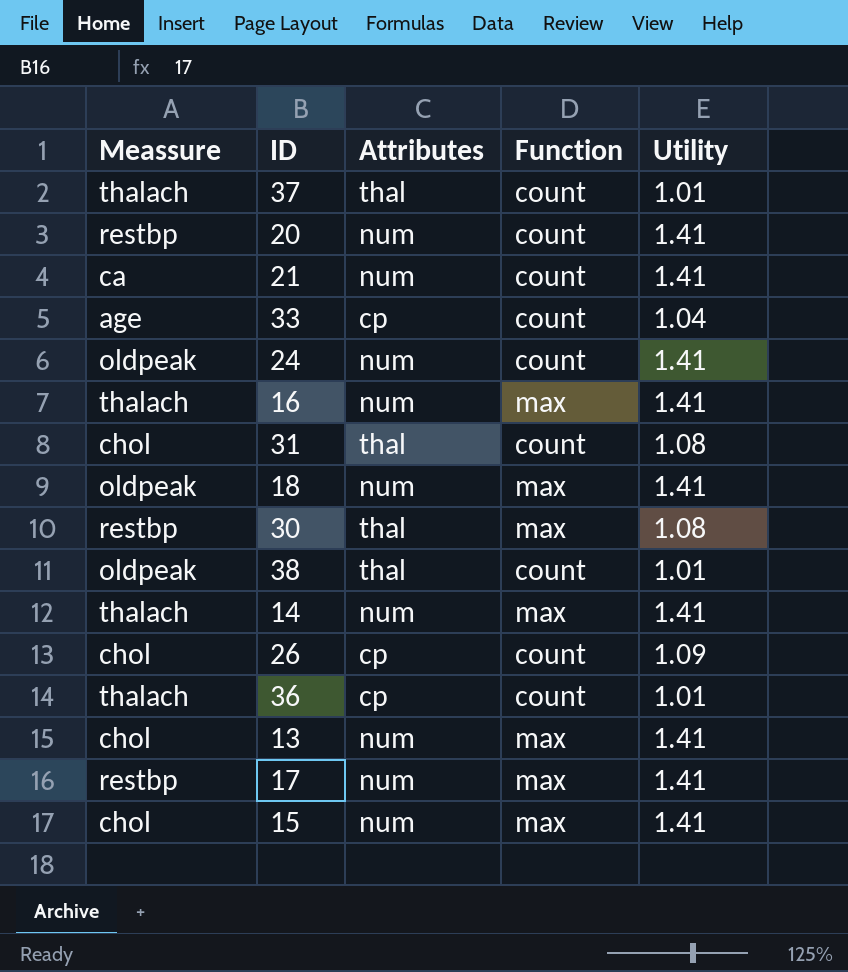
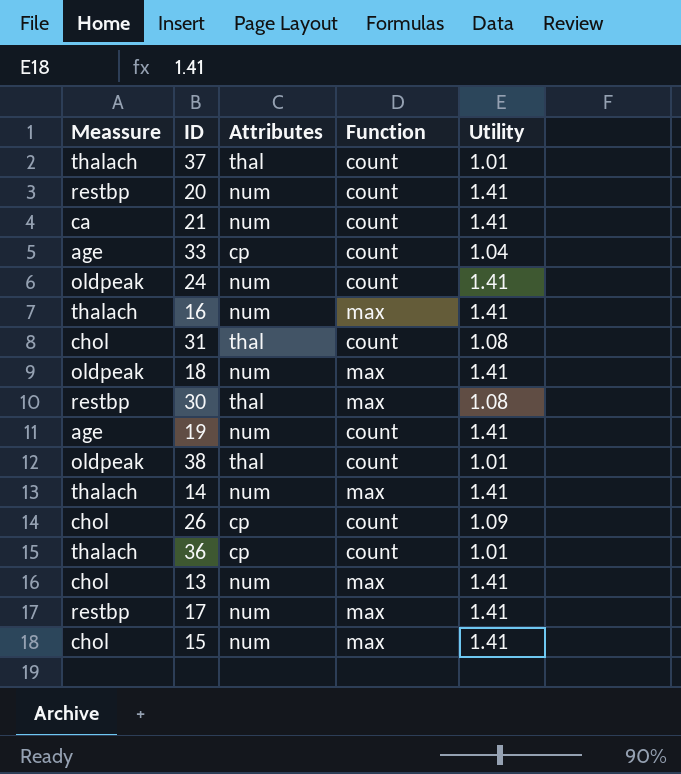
row 19: none -> age | num | count | 1.41

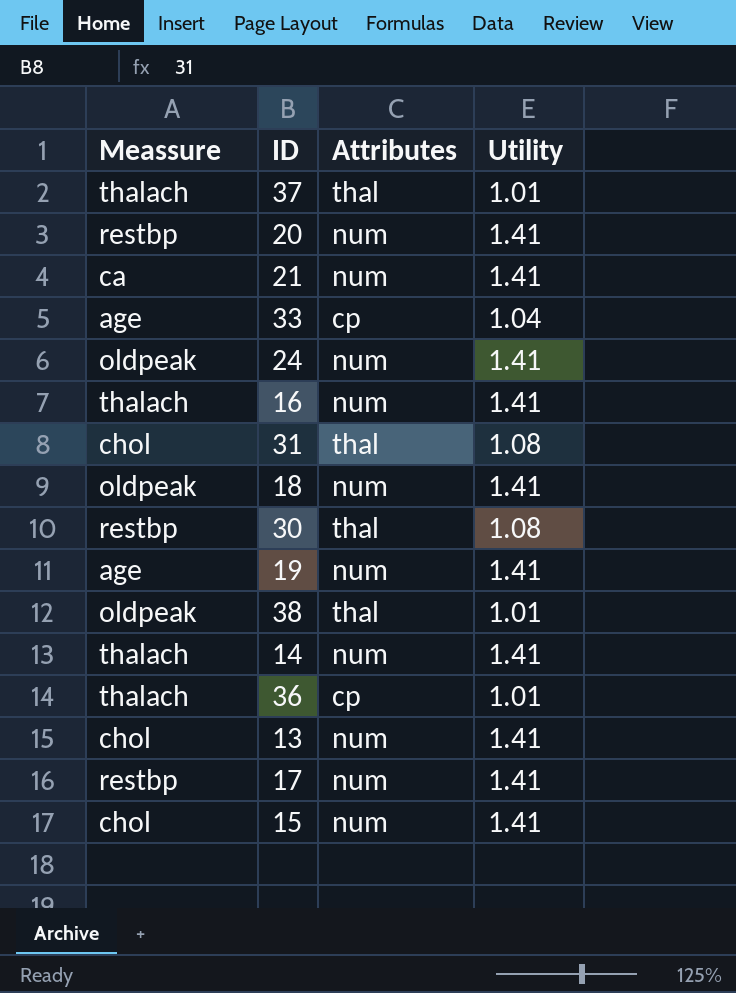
column Function | position: 4 -> none
row 26: chol | cp | count | 1.09 -> none

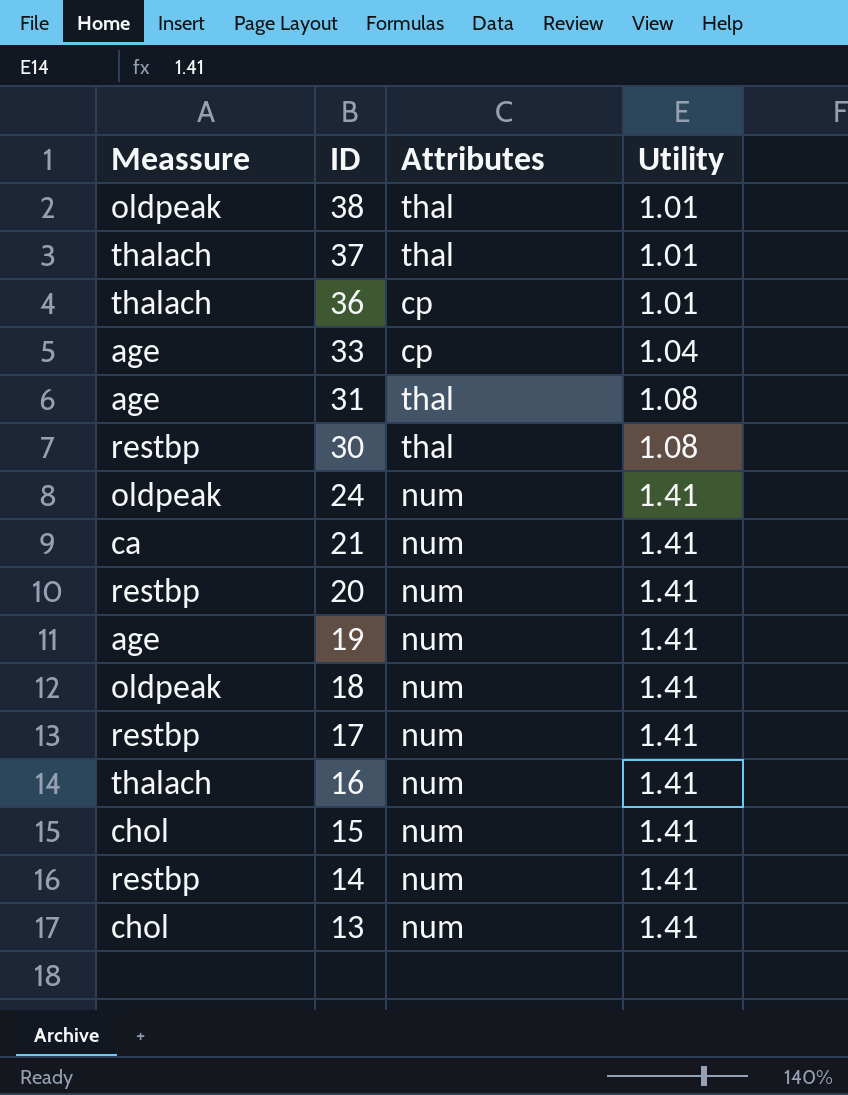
row order: none -> ID descending
31 | Meassure: chol -> age
14 | Meassure: thalach -> restbp

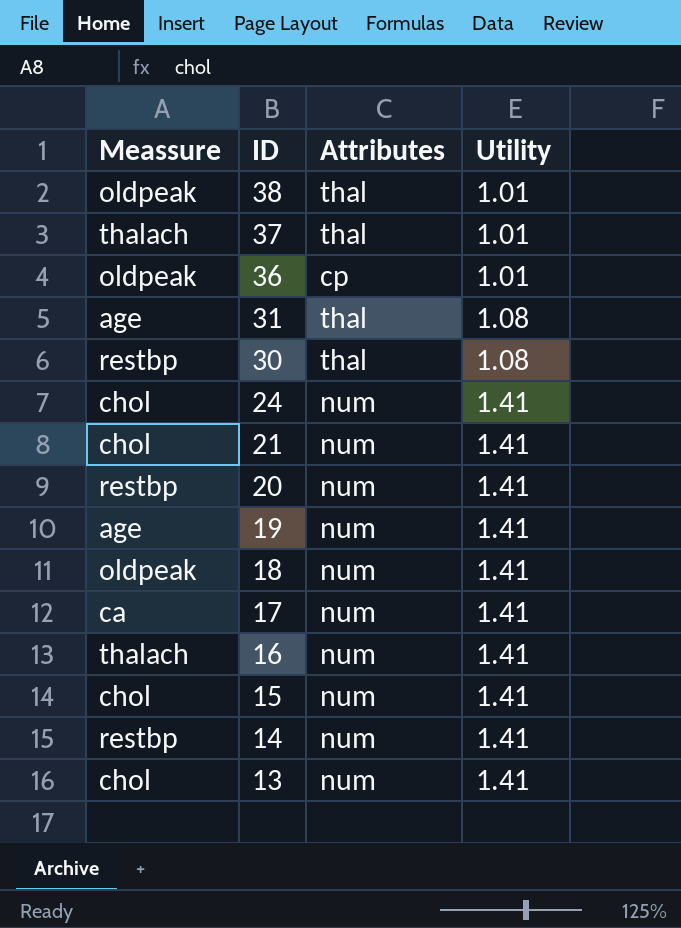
row 33: age | cp | 1.04 -> none
36 | Meassure: thalach -> oldpeak
24 | Meassure: oldpeak -> chol
21 | Meassure: ca -> chol
17 | Meassure: restbp -> ca

